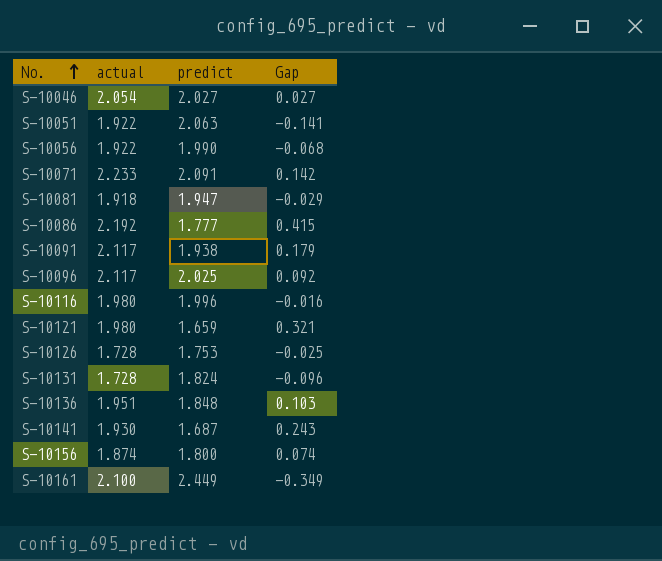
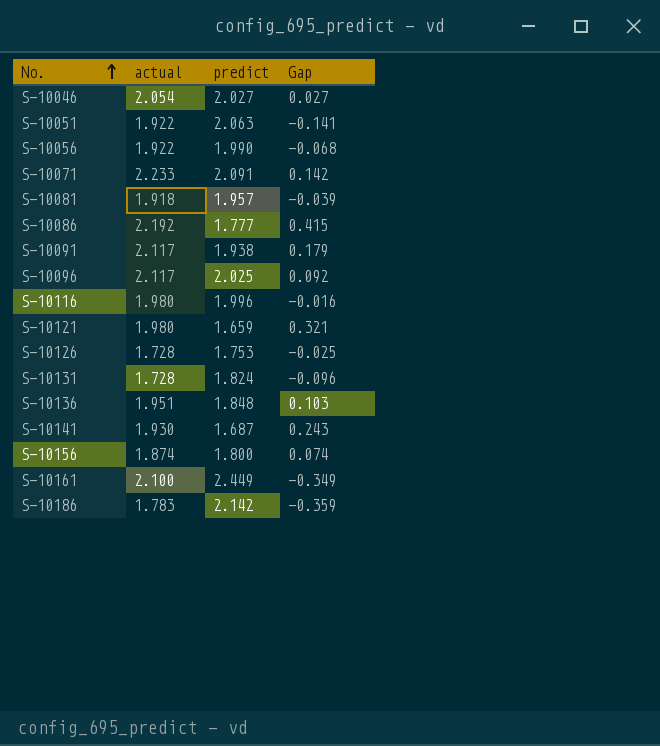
S-10081 | predict: 1.947 -> 1.957
S-10081 | Gap: -0.029 -> -0.039
row S-10186: none -> 1.783 | 2.142 | -0.359

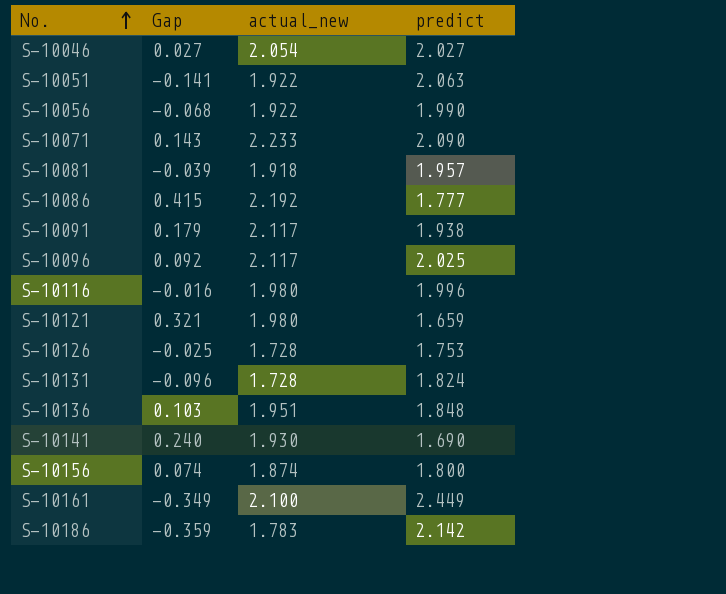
column Gap | position: 4 -> 2
column name: actual -> actual_new
S-10071 | Gap: 0.142 -> 0.143
S-10071 | predict: 2.091 -> 2.090
S-10141 | Gap: 0.243 -> 0.240
S-10141 | predict: 1.687 -> 1.690

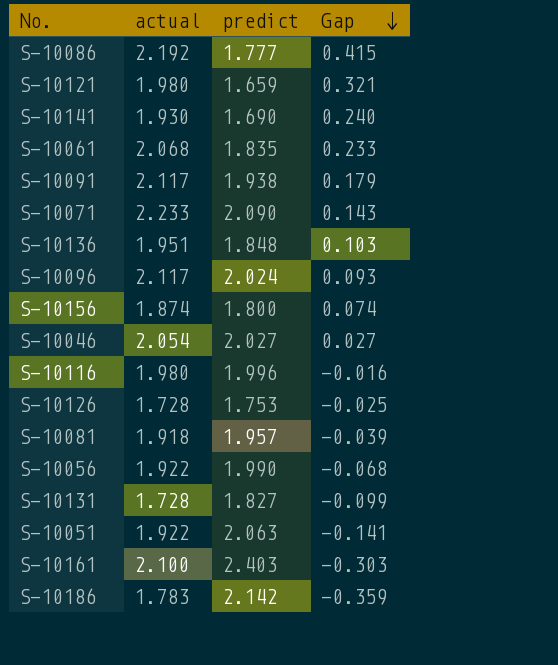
row order: No. ascending -> Gap descending
column name: actual_new -> actual
column Gap | position: 2 -> 4
row S-10061: none -> 2.068 | 1.835 | 0.233
S-10096 | predict: 2.025 -> 2.024
S-10096 | Gap: 0.092 -> 0.093
S-10131 | predict: 1.824 -> 1.827
S-10131 | Gap: -0.096 -> -0.099
S-10161 | predict: 2.449 -> 2.403
S-10161 | Gap: -0.349 -> -0.303

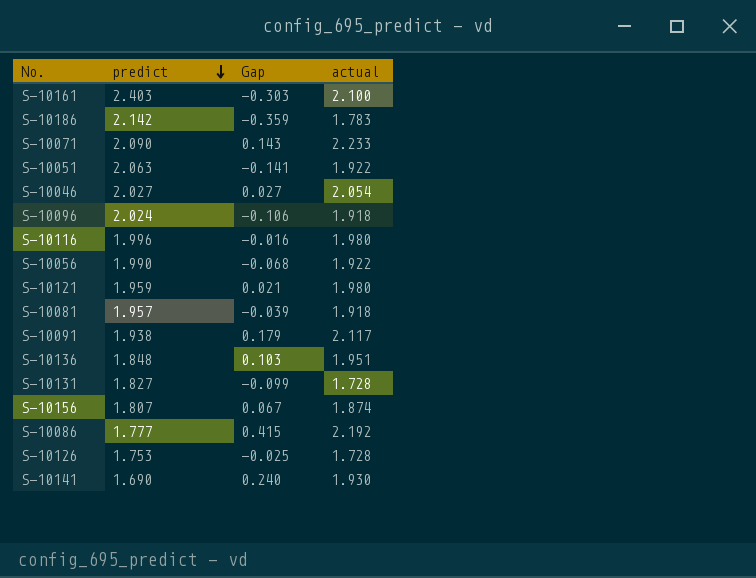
row order: Gap descending -> predict descending
column actual | position: 2 -> 4
row S-10061: 2.068 | 1.835 | 0.233 -> none
S-10096 | Gap: 0.093 -> -0.106
S-10096 | actual: 2.117 -> 1.918
S-10121 | predict: 1.659 -> 1.959
S-10121 | Gap: 0.321 -> 0.021
S-10156 | predict: 1.800 -> 1.807
S-10156 | Gap: 0.074 -> 0.067

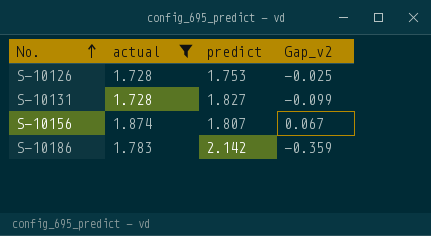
filter: none -> actual <= 1.874
row order: predict descending -> No. ascending
column actual | position: 4 -> 2
column name: Gap -> Gap_v2

